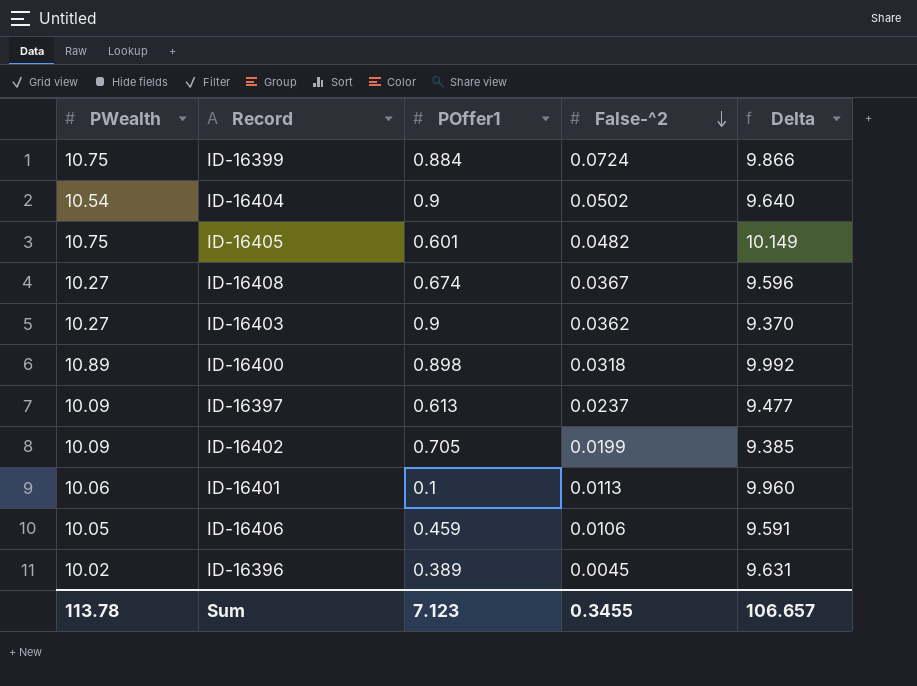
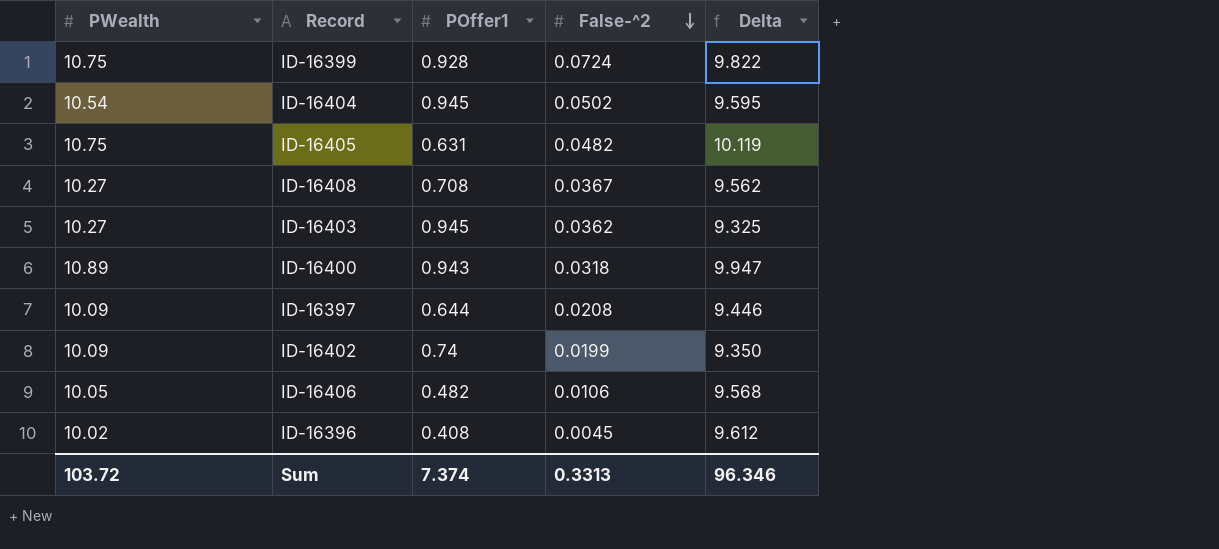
row ID-16401: 10.06 | 0.1 | 0.0113 | 9.960 -> none
ID-16399 | POffer1: 0.884 -> 0.928
ID-16399 | Delta: 9.866 -> 9.822
ID-16404 | POffer1: 0.9 -> 0.945
ID-16404 | Delta: 9.640 -> 9.595
ID-16405 | POffer1: 0.601 -> 0.631
ID-16405 | Delta: 10.149 -> 10.119
ID-16408 | POffer1: 0.674 -> 0.708
ID-16408 | Delta: 9.596 -> 9.562
ID-16403 | POffer1: 0.9 -> 0.945
ID-16403 | Delta: 9.370 -> 9.325
ID-16400 | POffer1: 0.898 -> 0.943
ID-16400 | Delta: 9.992 -> 9.947
ID-16397 | POffer1: 0.613 -> 0.644
ID-16397 | False-^2: 0.0237 -> 0.0208
ID-16397 | Delta: 9.477 -> 9.446
ID-16402 | POffer1: 0.705 -> 0.74
ID-16402 | Delta: 9.385 -> 9.350
ID-16406 | POffer1: 0.459 -> 0.482
ID-16406 | Delta: 9.591 -> 9.568
ID-16396 | POffer1: 0.389 -> 0.408
ID-16396 | Delta: 9.631 -> 9.612
Sum | PWealth: 113.78 -> 103.72
Sum | POffer1: 7.123 -> 7.374
Sum | False-^2: 0.3455 -> 0.3313
Sum | Delta: 106.657 -> 96.346

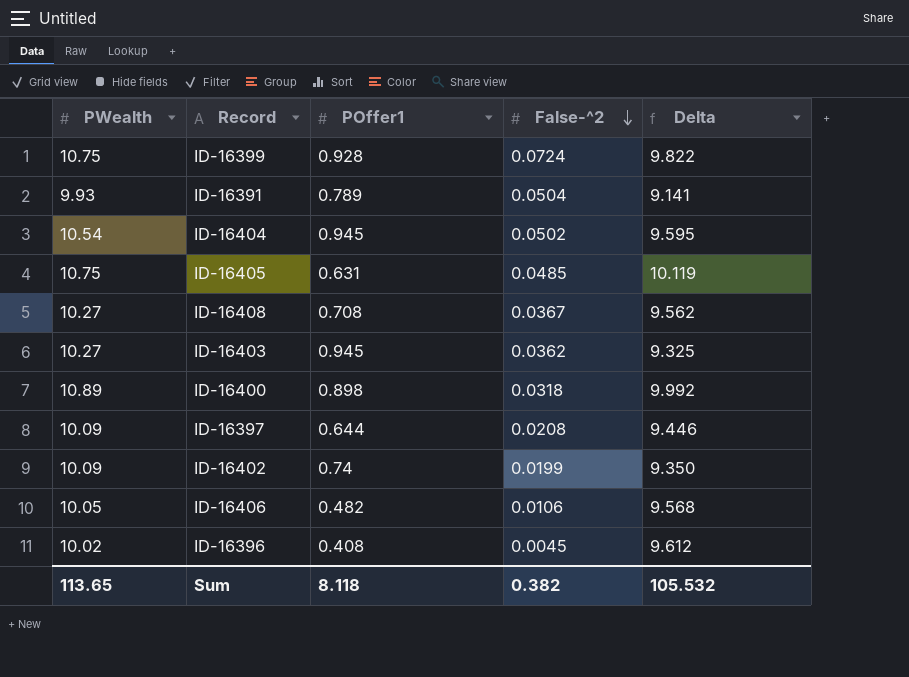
row ID-16391: none -> 9.93 | 0.789 | 0.0504 | 9.141
ID-16405 | False-^2: 0.0482 -> 0.0485
ID-16400 | POffer1: 0.943 -> 0.898
ID-16400 | Delta: 9.947 -> 9.992
Sum | PWealth: 103.72 -> 113.65
Sum | POffer1: 7.374 -> 8.118
Sum | False-^2: 0.3313 -> 0.382
Sum | Delta: 96.346 -> 105.532

